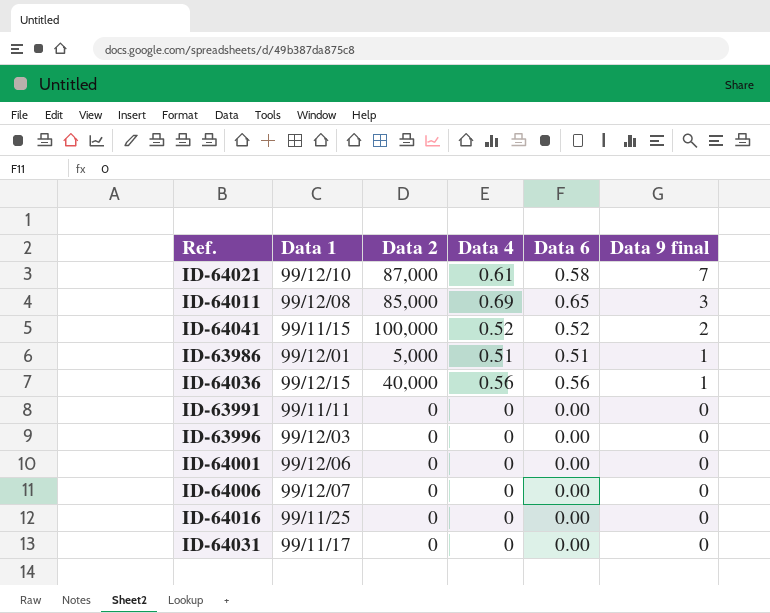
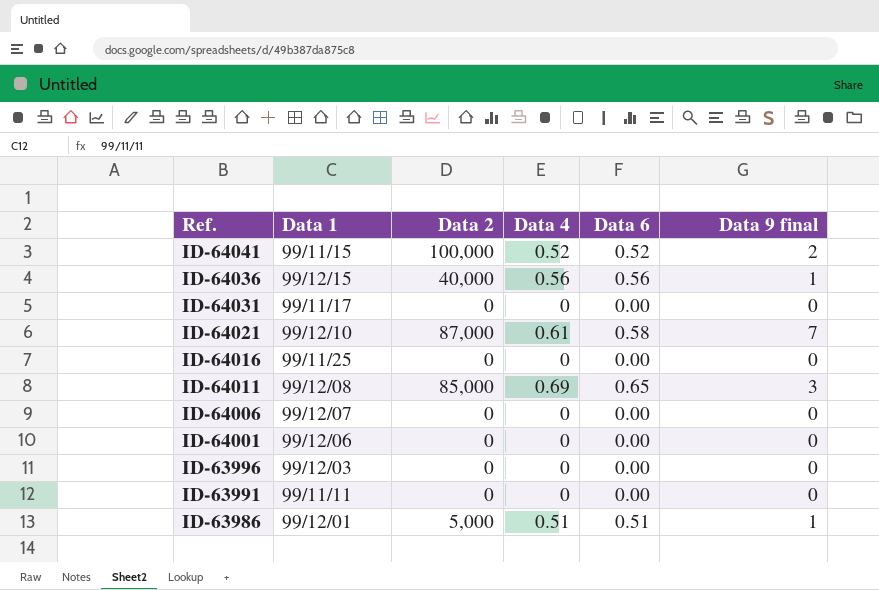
row order: Data 9 final descending -> Ref. descending

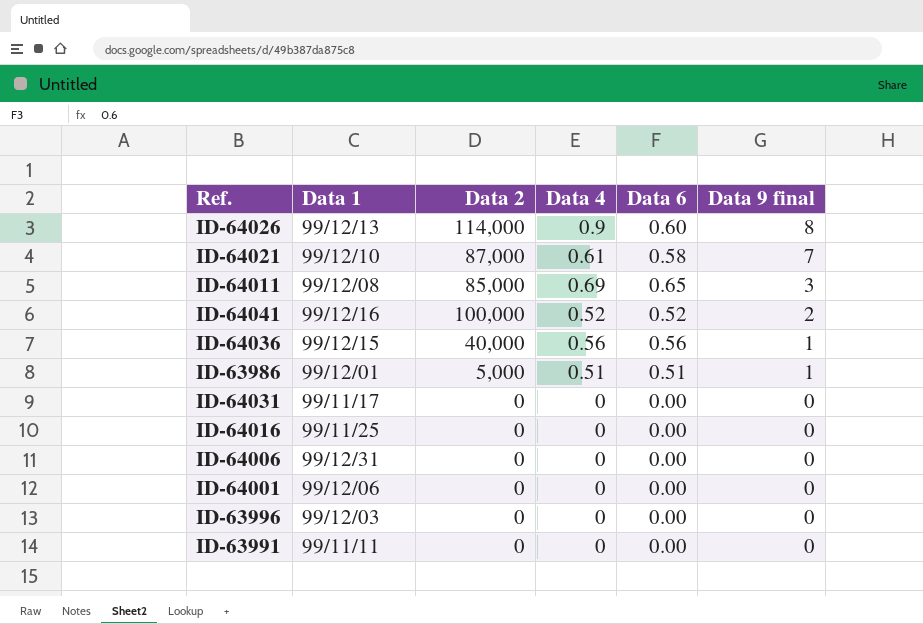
row order: Ref. descending -> Data 9 final descending
row ID-64026: none -> 99/12/13 | 114,000 | 0.9 | 0.60 | 8
ID-64041 | Data 1: 99/11/15 -> 99/12/16
ID-64006 | Data 1: 99/12/07 -> 99/12/31

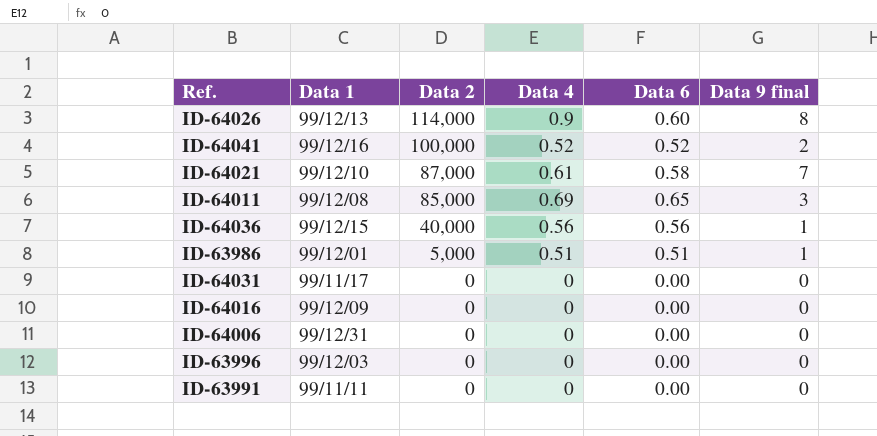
row order: Data 9 final descending -> Data 2 descending
row ID-64001: 99/12/06 | 0 | 0 | 0.00 | 0 -> none
ID-64016 | Data 1: 99/11/25 -> 99/12/09

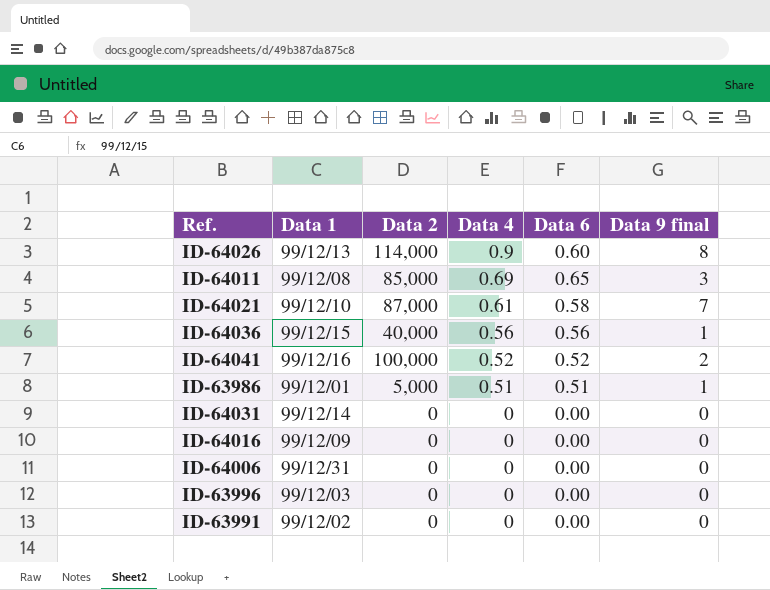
row order: Data 2 descending -> Data 4 descending
ID-64031 | Data 1: 99/11/17 -> 99/12/14
ID-63991 | Data 1: 99/11/11 -> 99/12/02

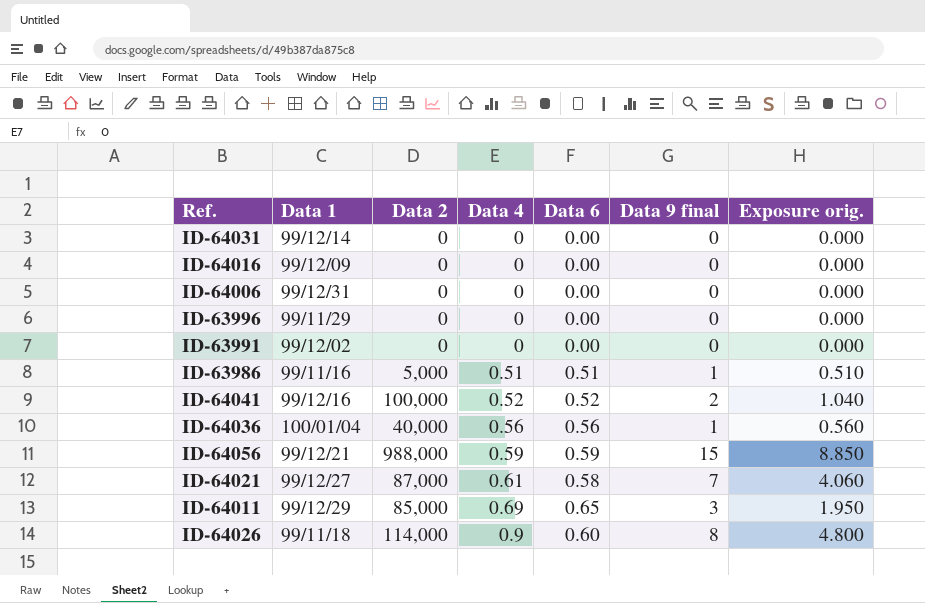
row order: Data 4 descending -> Data 4 ascending
column Exposure orig. | formula: none -> [Data 6] * [Data 9 final]
ID-63996 | Data 1: 99/12/03 -> 99/11/29
ID-63986 | Data 1: 99/12/01 -> 99/11/16
ID-64036 | Data 1: 99/12/15 -> 100/01/04
row ID-64056: none -> 99/12/21 | 988,000 | 0.59 | 0.59 | 15 | 8.850
ID-64021 | Data 1: 99/12/10 -> 99/12/27
ID-64011 | Data 1: 99/12/08 -> 99/12/29
ID-64026 | Data 1: 99/12/13 -> 99/11/18

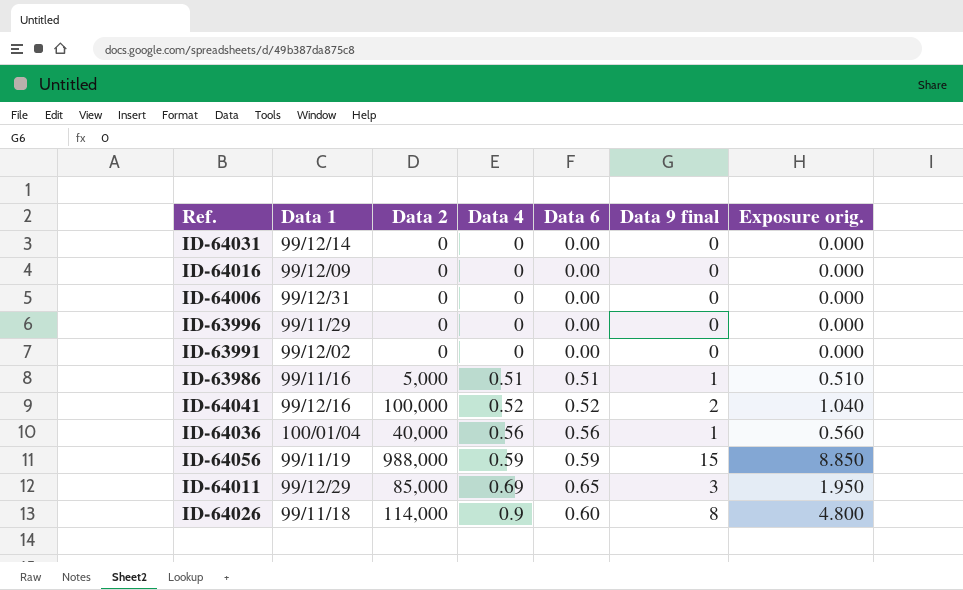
row ID-64021: 99/12/27 | 87,000 | 0.61 | 0.58 | 7 | 4.060 -> none
ID-64056 | Data 1: 99/12/21 -> 99/11/19

